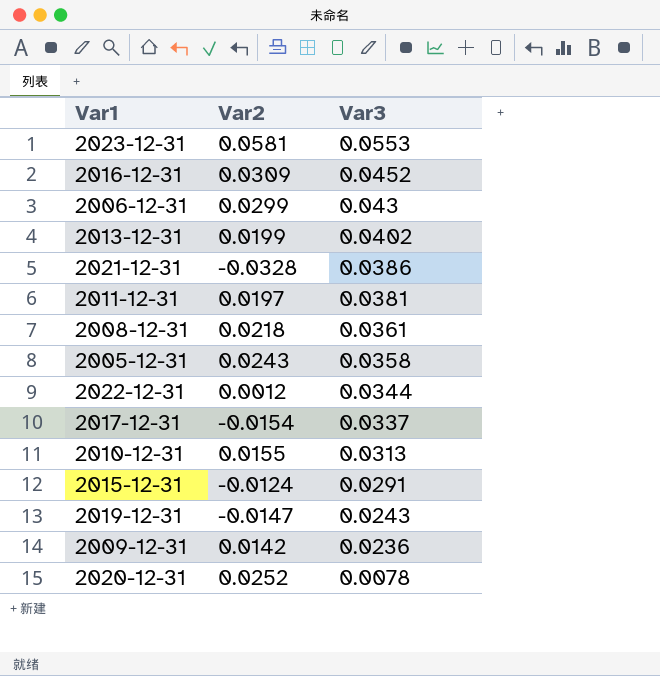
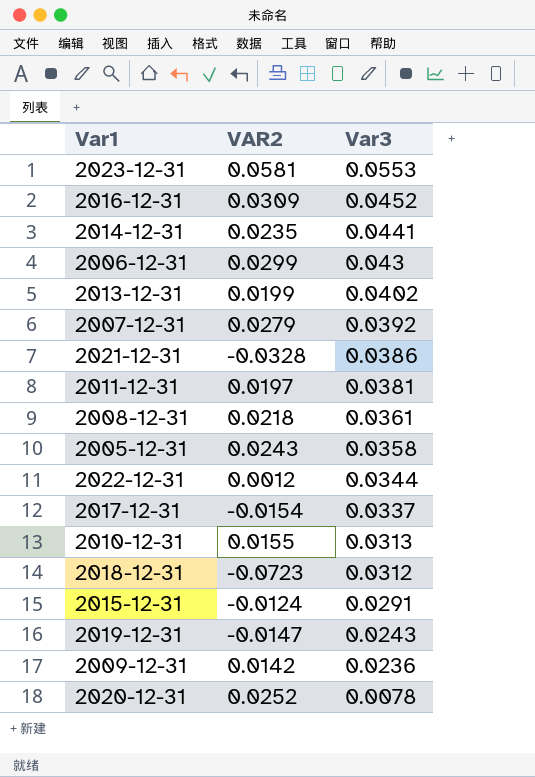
column name: Var2 -> VAR2
row 2014-12-31: none -> 0.0235 | 0.0441
row 2007-12-31: none -> 0.0279 | 0.0392
row 2018-12-31: none -> -0.0723 | 0.0312

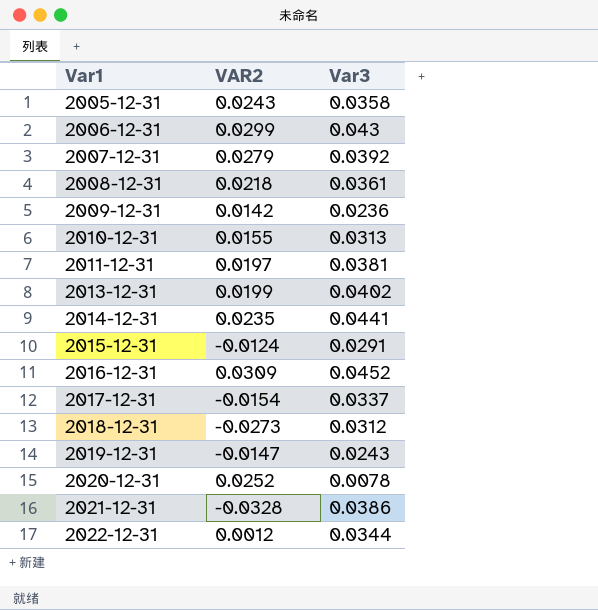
row order: Var3 descending -> Var1 ascending
row 2023-12-31: 0.0581 | 0.0553 -> none
2018-12-31 | VAR2: -0.0723 -> -0.0273

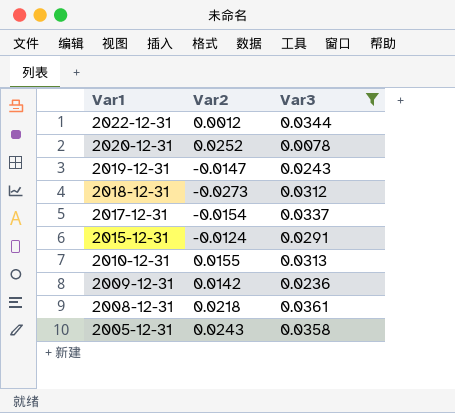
filter: none -> Var3 <= 0.0361
row order: Var1 ascending -> Var1 descending
column name: VAR2 -> Var2

